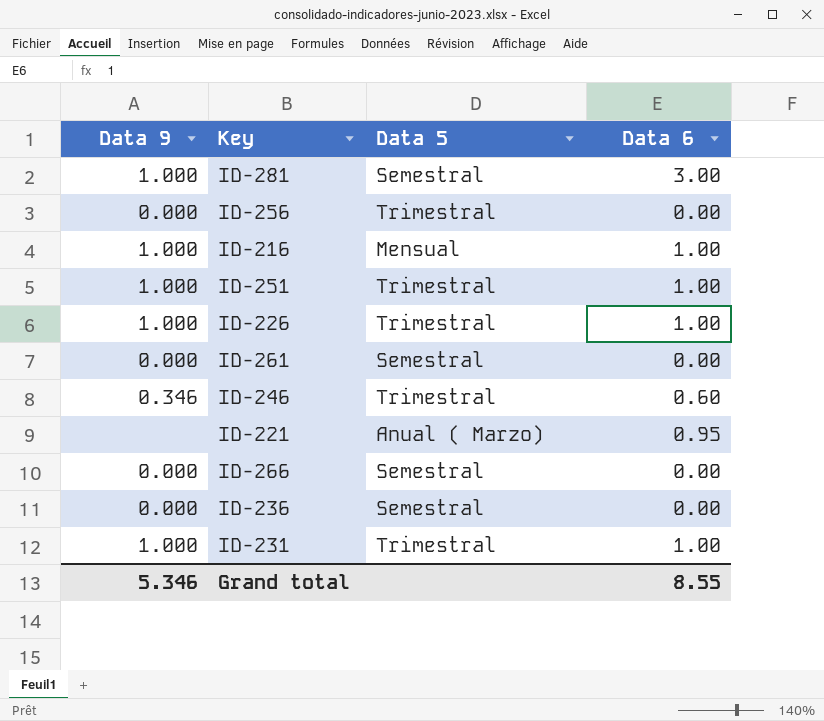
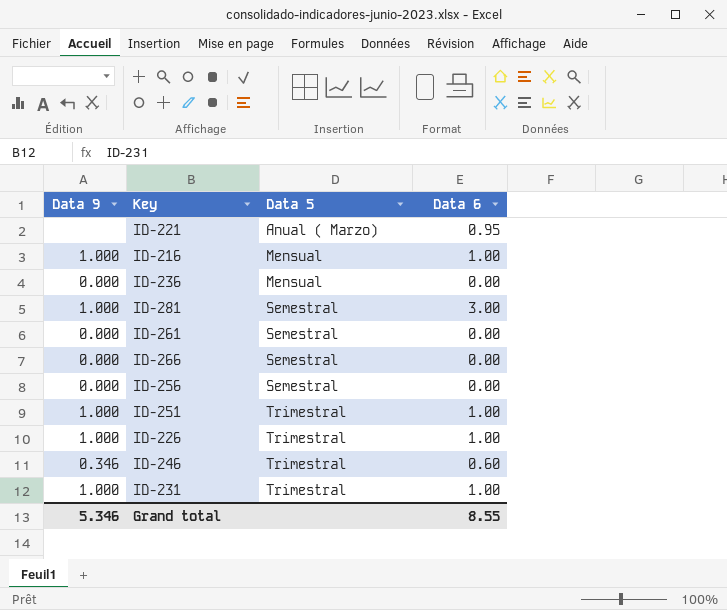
row order: none -> Data 5 ascending
ID-236 | Data 5: Semestral -> Mensual
ID-256 | Data 5: Trimestral -> Semestral

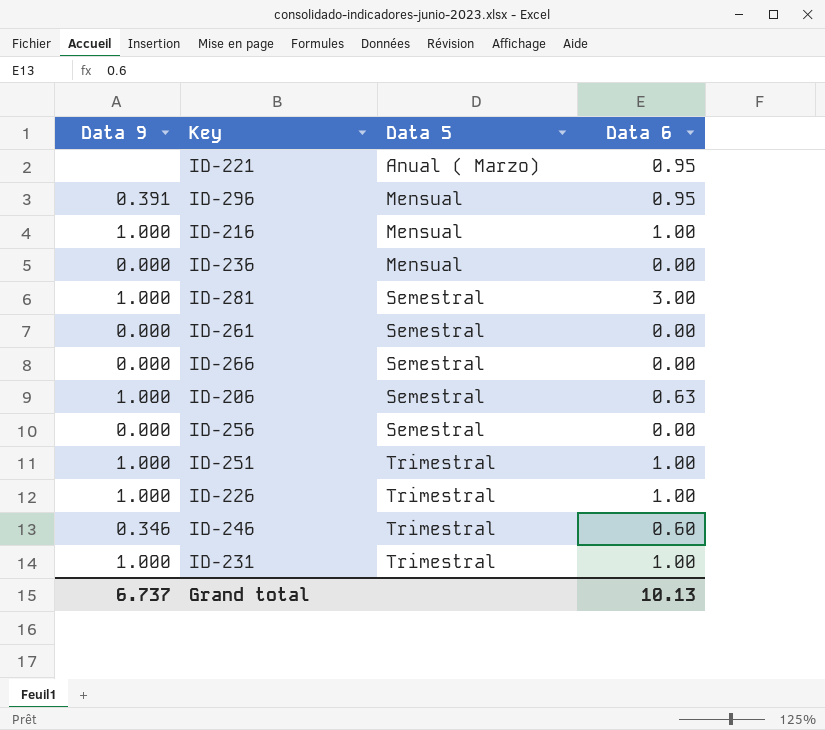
row ID-296: none -> 0.391 | Mensual | 0.95
row ID-206: none -> 1.000 | Semestral | 0.63
Grand total | Data 9: 5.346 -> 6.737
Grand total | Data 6: 8.55 -> 10.13

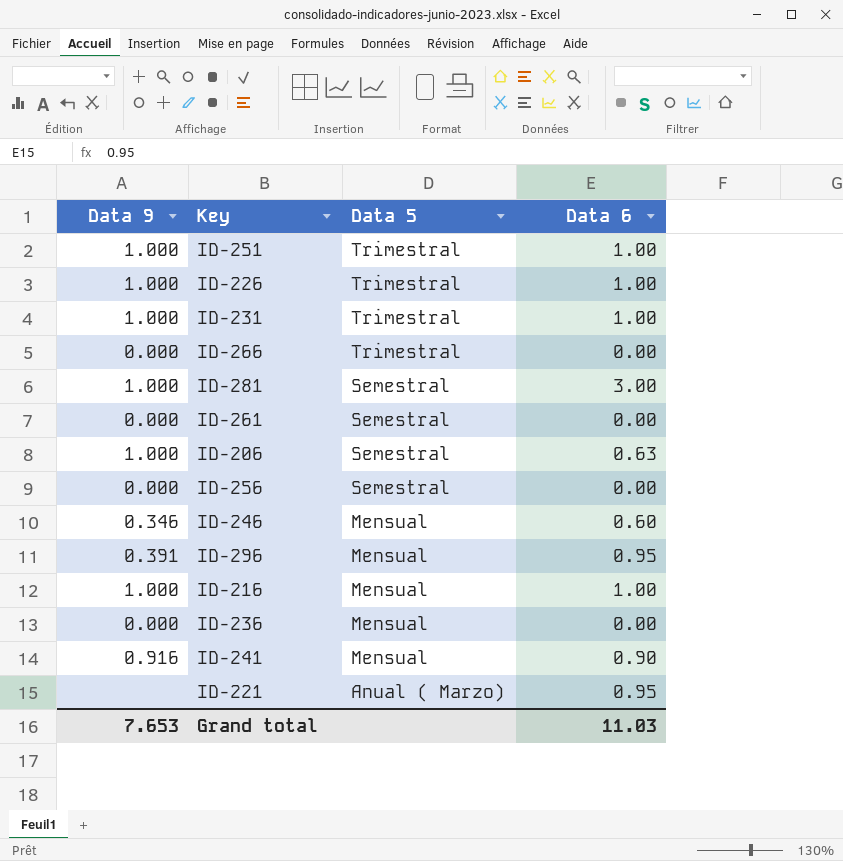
row order: Data 5 ascending -> Data 5 descending
ID-266 | Data 5: Semestral -> Trimestral
ID-246 | Data 5: Trimestral -> Mensual
row ID-241: none -> 0.916 | Mensual | 0.90
Grand total | Data 9: 6.737 -> 7.653
Grand total | Data 6: 10.13 -> 11.03

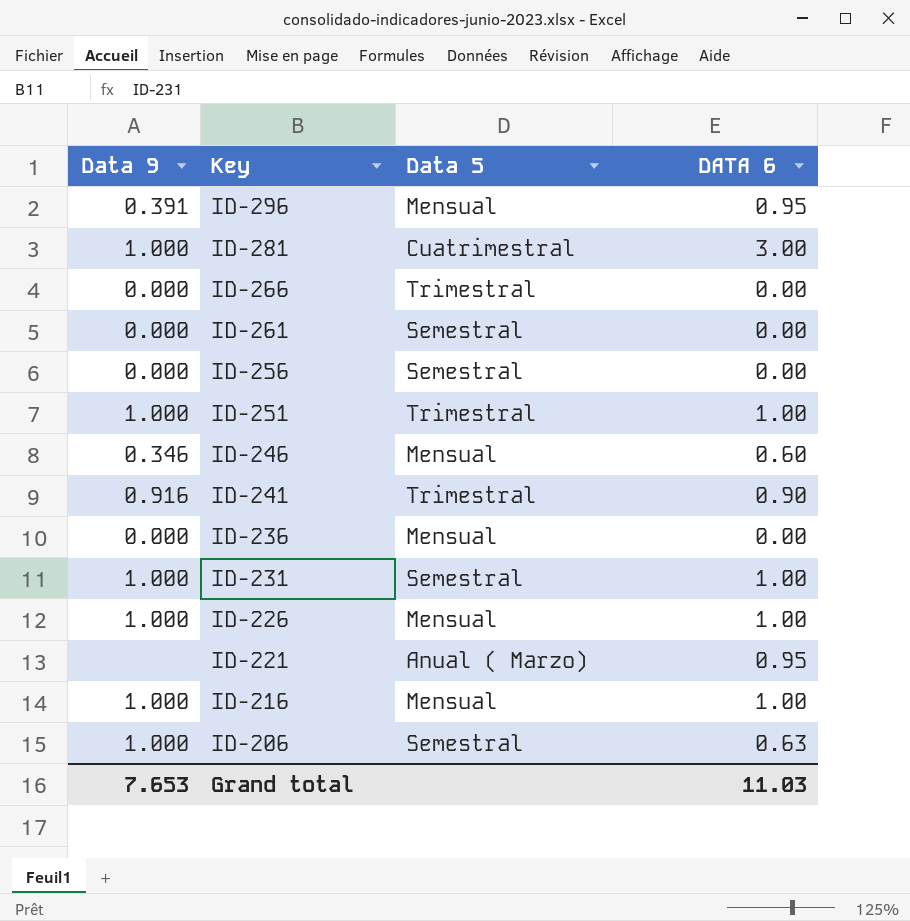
row order: Data 5 descending -> Key descending
column name: Data 6 -> DATA 6
ID-281 | Data 5: Semestral -> Cuatrimestral
ID-241 | Data 5: Mensual -> Trimestral
ID-231 | Data 5: Trimestral -> Semestral
ID-226 | Data 5: Trimestral -> Mensual

